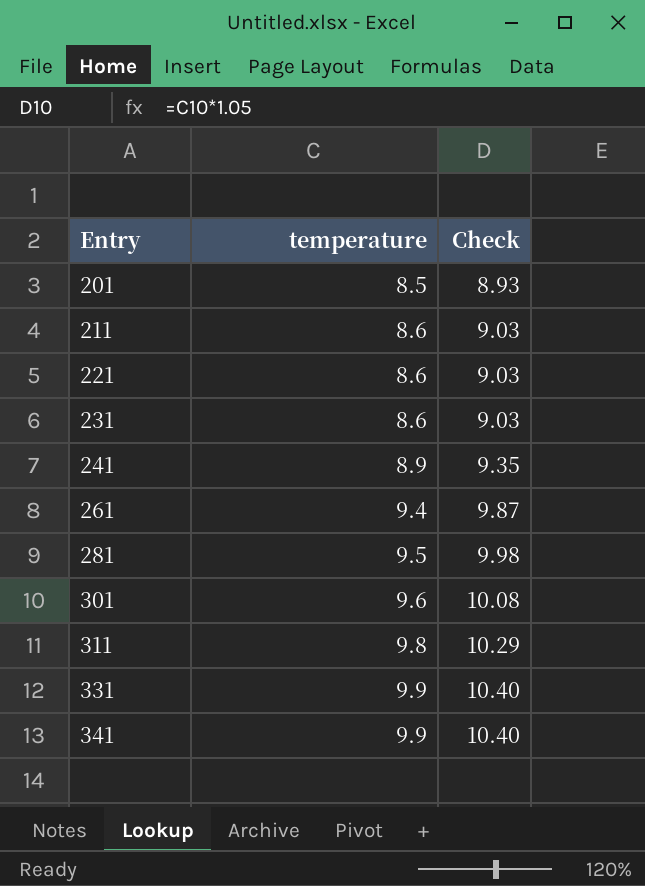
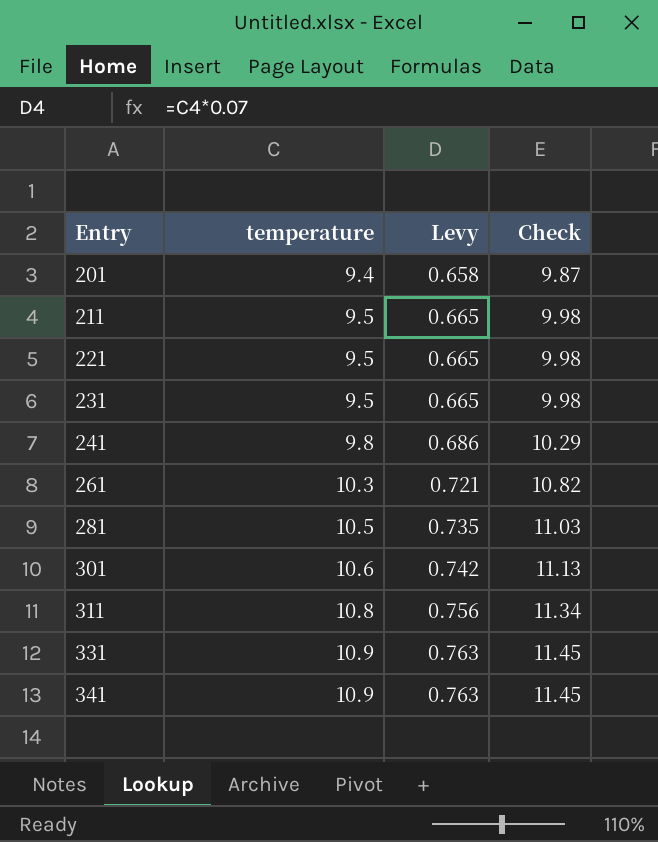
column Levy | formula: none -> [temperature] * 0.07
201 | temperature: 8.5 -> 9.4
201 | Check: 8.93 -> 9.87
211 | temperature: 8.6 -> 9.5
211 | Check: 9.03 -> 9.98
221 | temperature: 8.6 -> 9.5
221 | Check: 9.03 -> 9.98
231 | temperature: 8.6 -> 9.5
231 | Check: 9.03 -> 9.98
241 | temperature: 8.9 -> 9.8
241 | Check: 9.35 -> 10.29
261 | temperature: 9.4 -> 10.3
261 | Check: 9.87 -> 10.82
281 | temperature: 9.5 -> 10.5
281 | Check: 9.98 -> 11.03
301 | temperature: 9.6 -> 10.6
301 | Check: 10.08 -> 11.13
311 | temperature: 9.8 -> 10.8
311 | Check: 10.29 -> 11.34
331 | temperature: 9.9 -> 10.9
331 | Check: 10.40 -> 11.45
341 | temperature: 9.9 -> 10.9
341 | Check: 10.40 -> 11.45

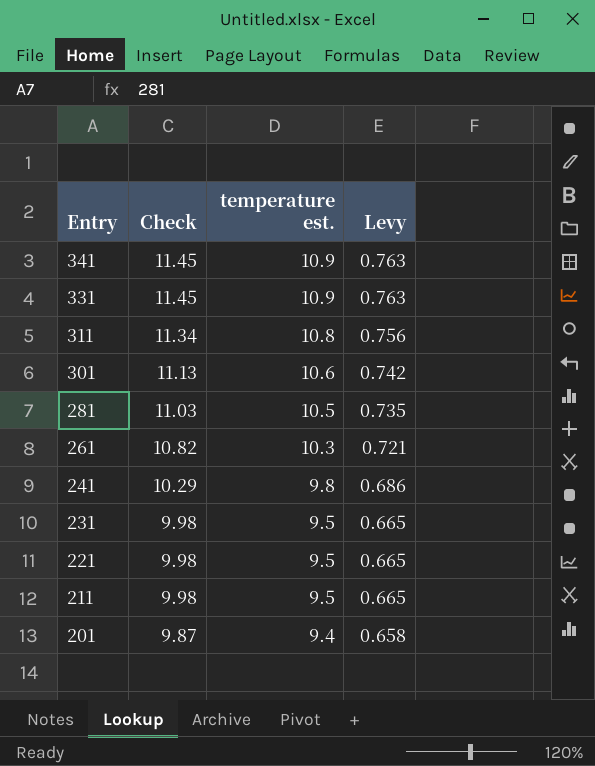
row order: Entry ascending -> Entry descending
column Check | position: 4 -> 2
column name: temperature -> temperature est.

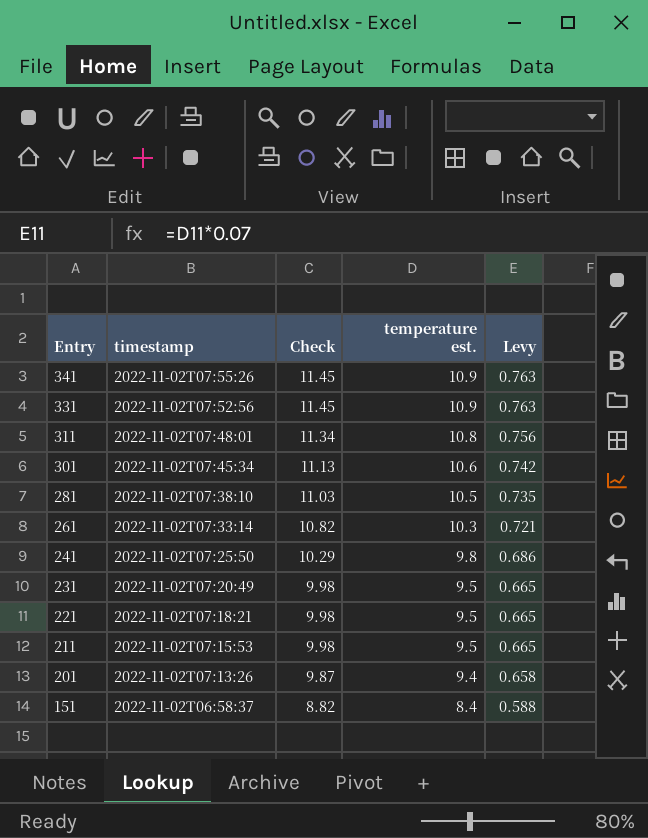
column timestamp | position: none -> 2
row 151: none -> 2022-11-02T06:58:37 | 8.82 | 8.4 | 0.588

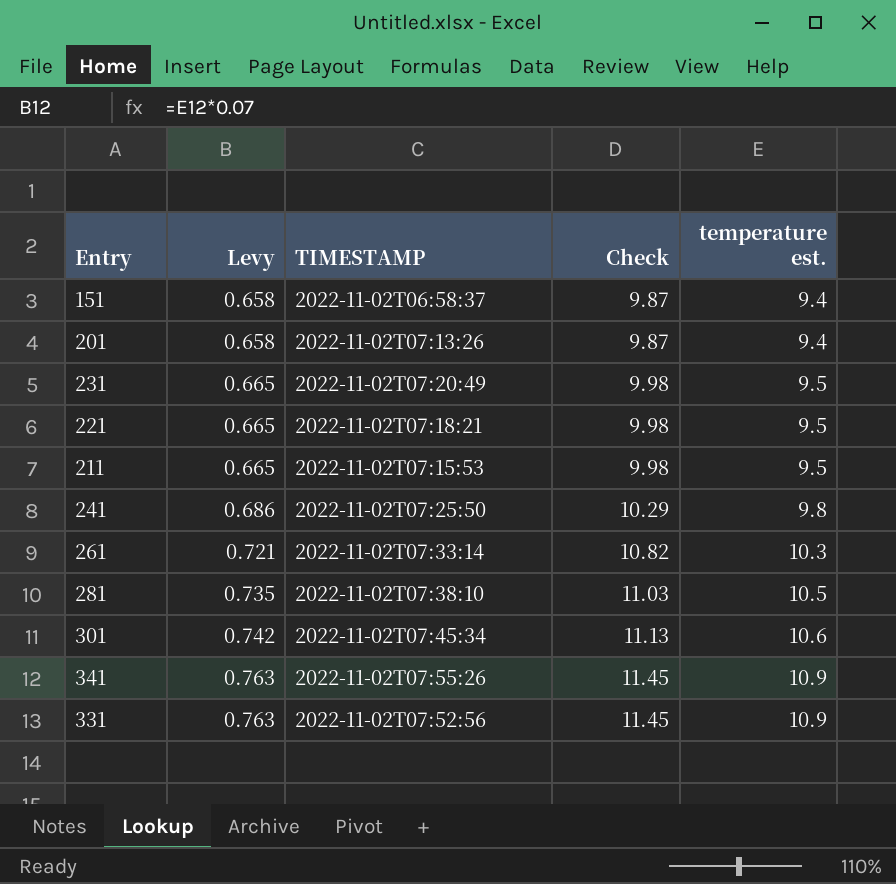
row order: Entry descending -> Levy ascending
column Levy | position: 5 -> 2
column name: timestamp -> TIMESTAMP
row 311: 2022-11-02T07:48:01 | 11.34 | 10.8 | 0.756 -> none
151 | Levy: 0.588 -> 0.658
151 | Check: 8.82 -> 9.87
151 | temperature est.: 8.4 -> 9.4

